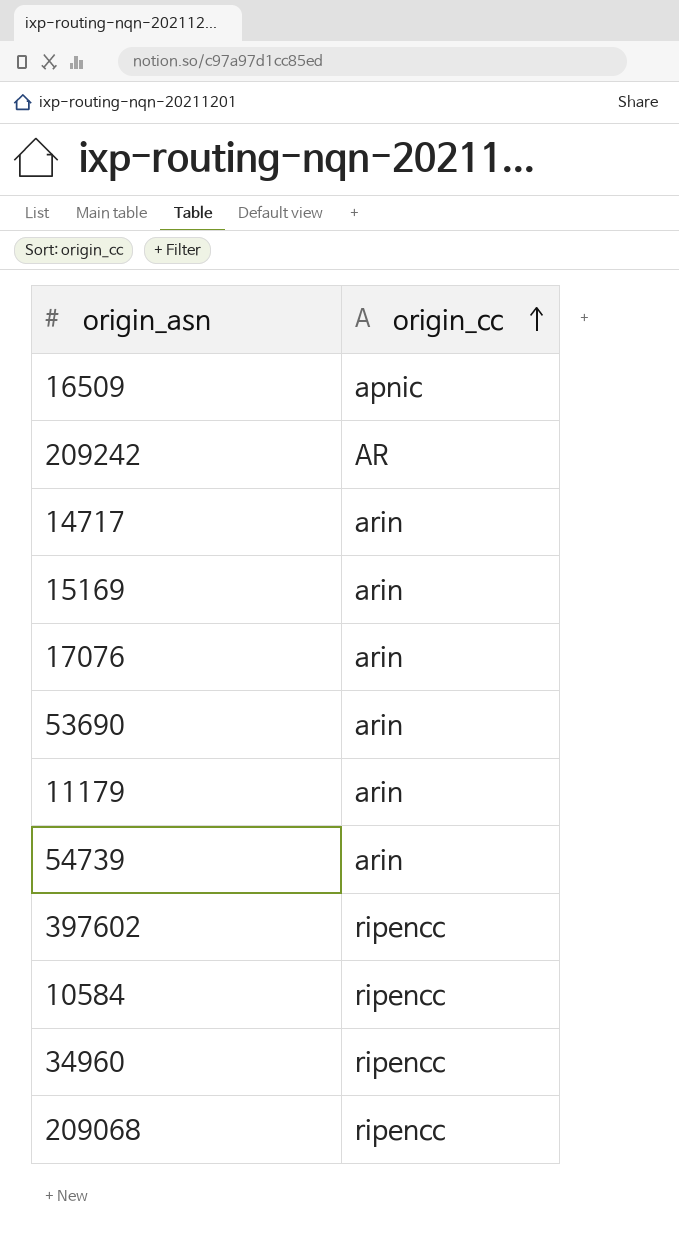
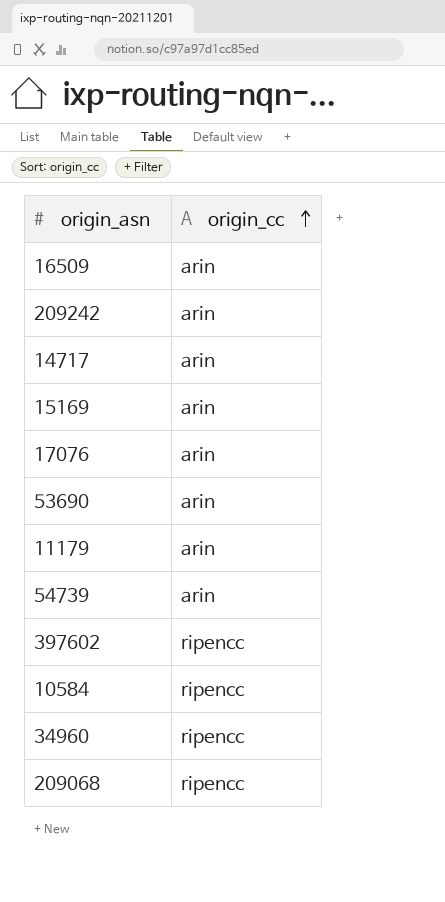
16509 | origin_cc: apnic -> arin
209242 | origin_cc: AR -> arin

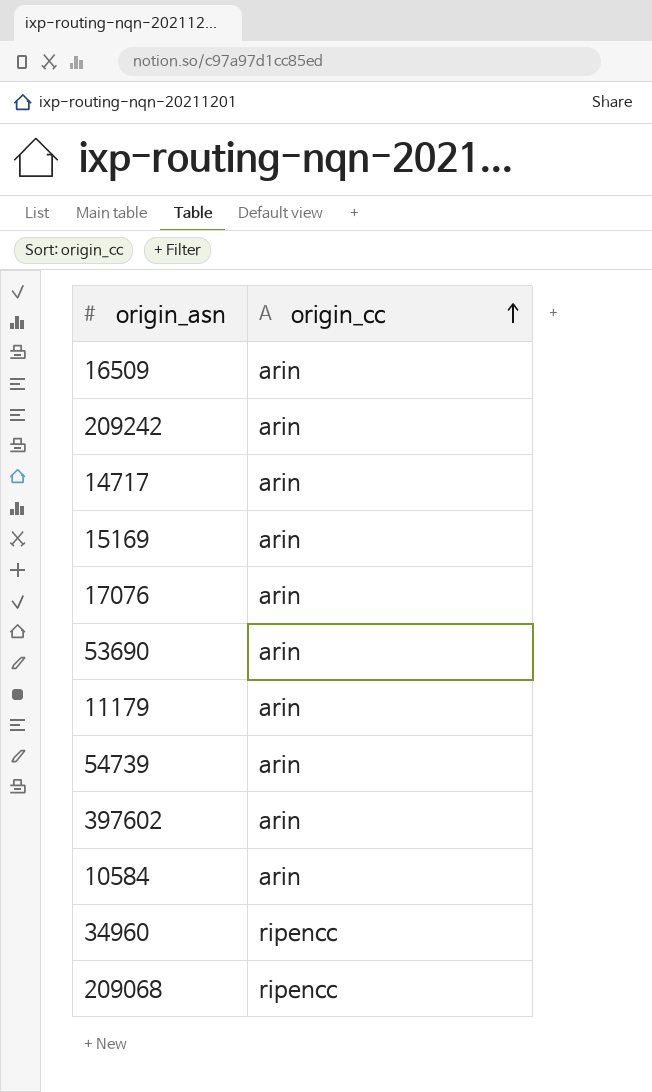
397602 | origin_cc: ripencc -> arin
10584 | origin_cc: ripencc -> arin

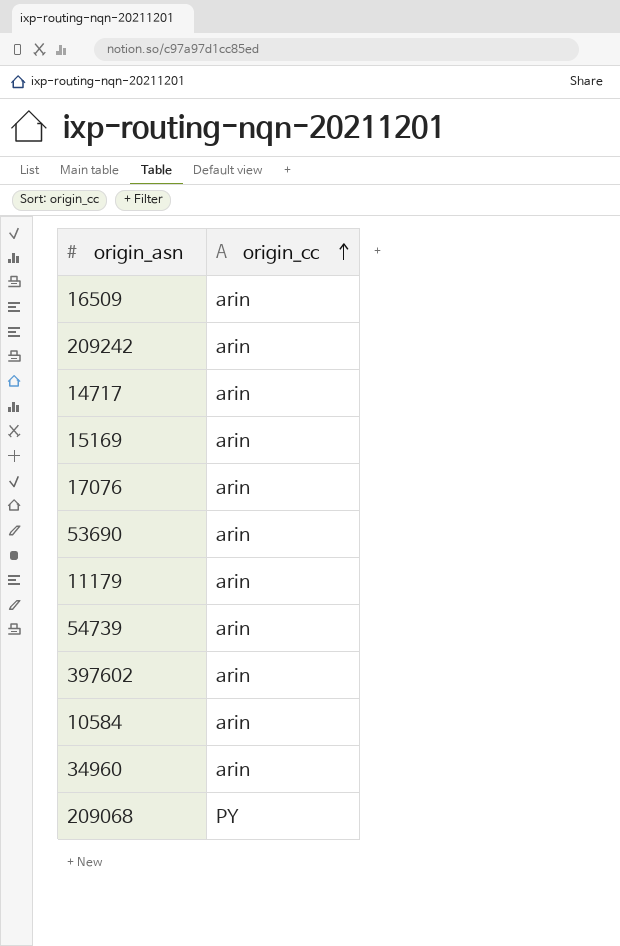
34960 | origin_cc: ripencc -> arin
209068 | origin_cc: ripencc -> PY

